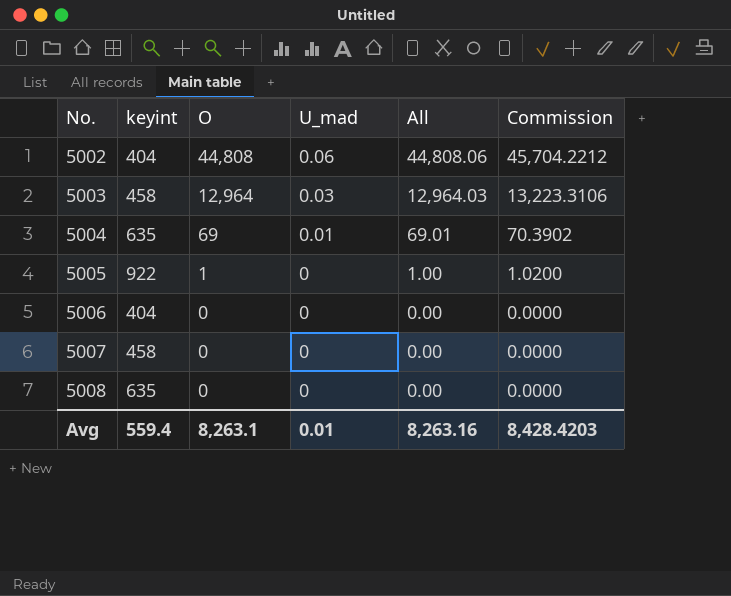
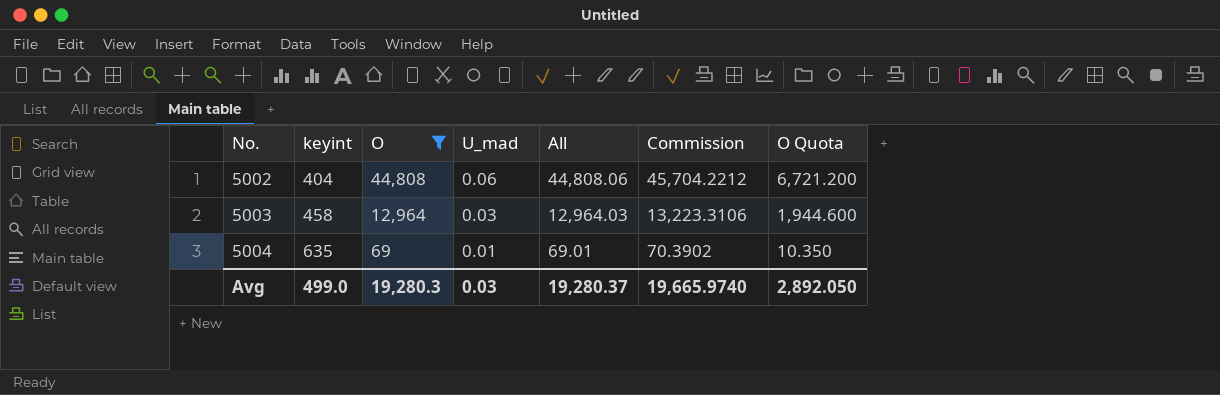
filter: none -> O >= 69
column O Quota | formula: none -> [O] * 0.15
Avg | keyint: 559.4 -> 499.0
Avg | O: 8,263.1 -> 19,280.3
Avg | U_mad: 0.01 -> 0.03
Avg | All: 8,263.16 -> 19,280.37
Avg | Commission: 8,428.4203 -> 19,665.9740

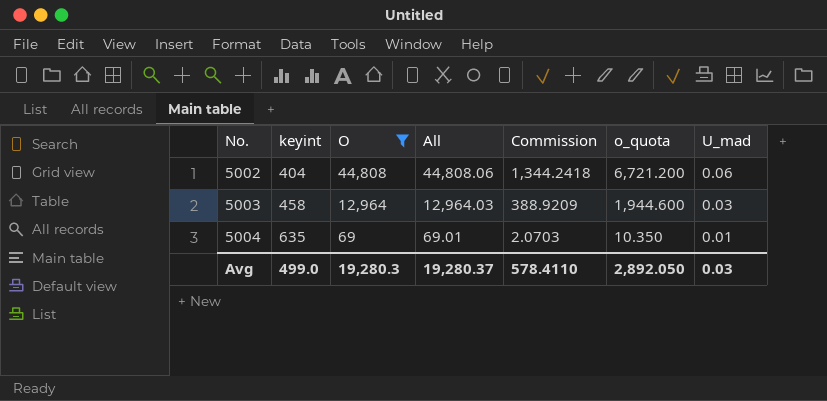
column Commission | formula: [All] * 1.02 -> [All] * 0.03
column name: O Quota -> o_quota
column U_mad | position: 4 -> 7
Avg | Commission: 19,665.9740 -> 578.4110

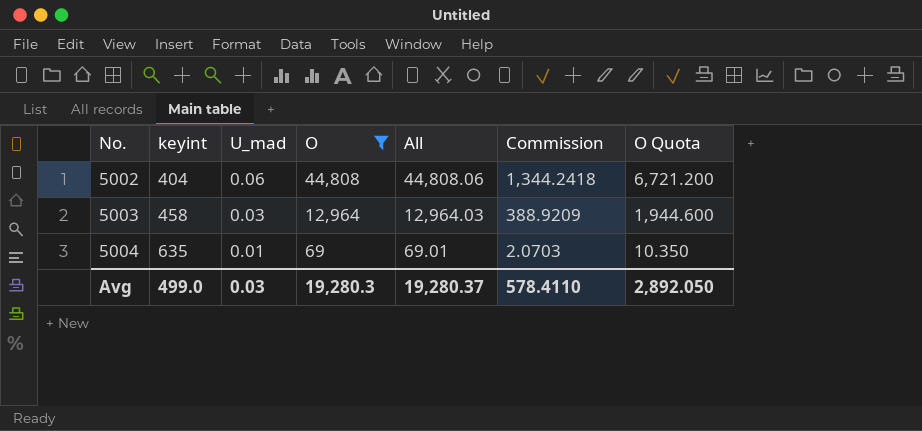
column U_mad | position: 7 -> 3
column name: o_quota -> O Quota

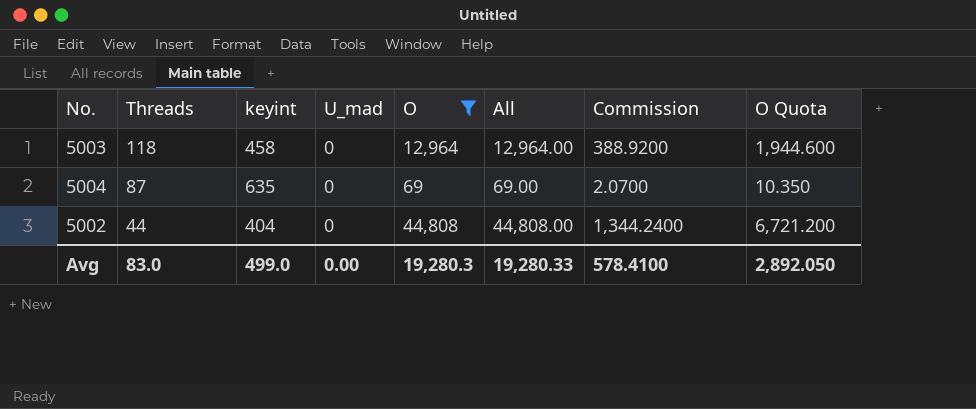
row order: No. ascending -> Threads descending
column Threads | position: none -> 2
5003 | U_mad: 0.03 -> 0
5003 | All: 12,964.03 -> 12,964.00
5003 | Commission: 388.9209 -> 388.9200
5004 | U_mad: 0.01 -> 0
5004 | All: 69.01 -> 69.00
5004 | Commission: 2.0703 -> 2.0700
5002 | U_mad: 0.06 -> 0
5002 | All: 44,808.06 -> 44,808.00
5002 | Commission: 1,344.2418 -> 1,344.2400
Avg | U_mad: 0.03 -> 0.00
Avg | All: 19,280.37 -> 19,280.33
Avg | Commission: 578.4110 -> 578.4100

